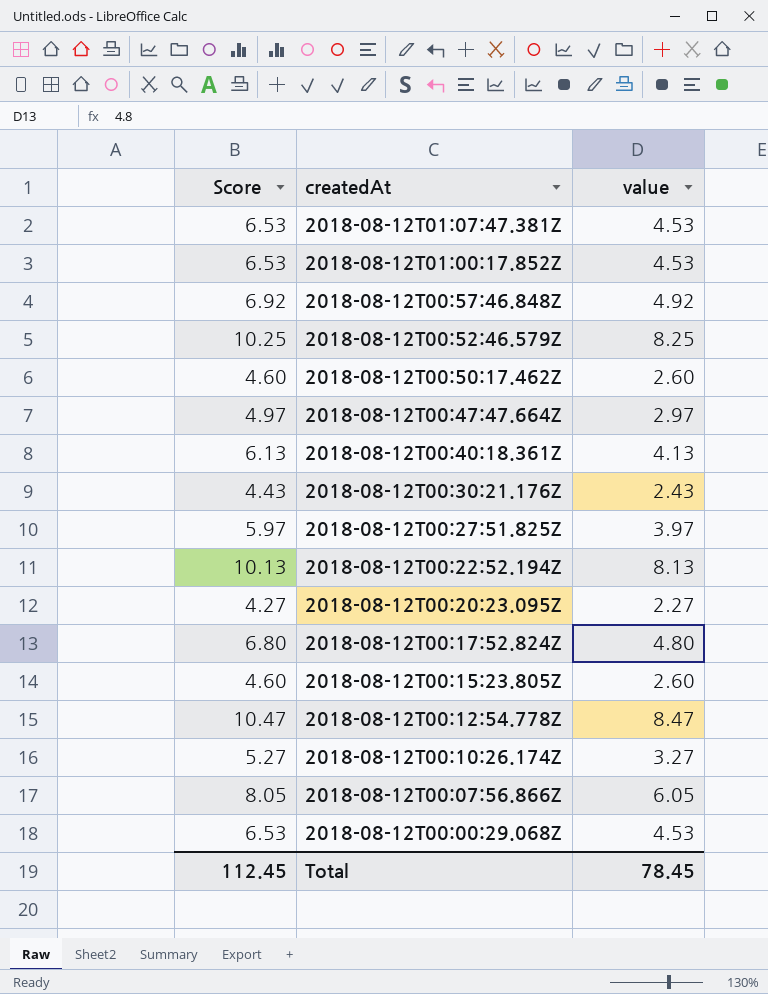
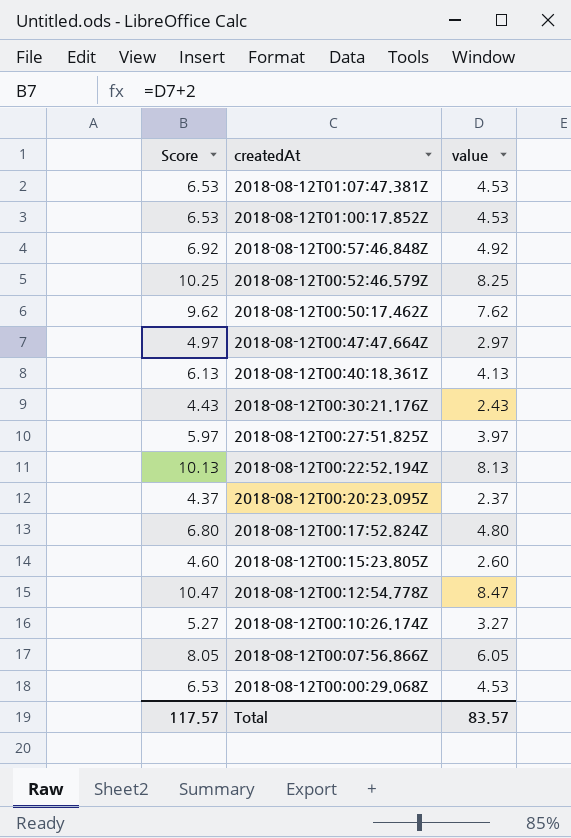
2018-08-12T00:50:17.462Z | Score: 4.60 -> 9.62
2018-08-12T00:50:17.462Z | value: 2.60 -> 7.62
2018-08-12T00:20:23.095Z | Score: 4.27 -> 4.37
2018-08-12T00:20:23.095Z | value: 2.27 -> 2.37
Total | Score: 112.45 -> 117.57
Total | value: 78.45 -> 83.57

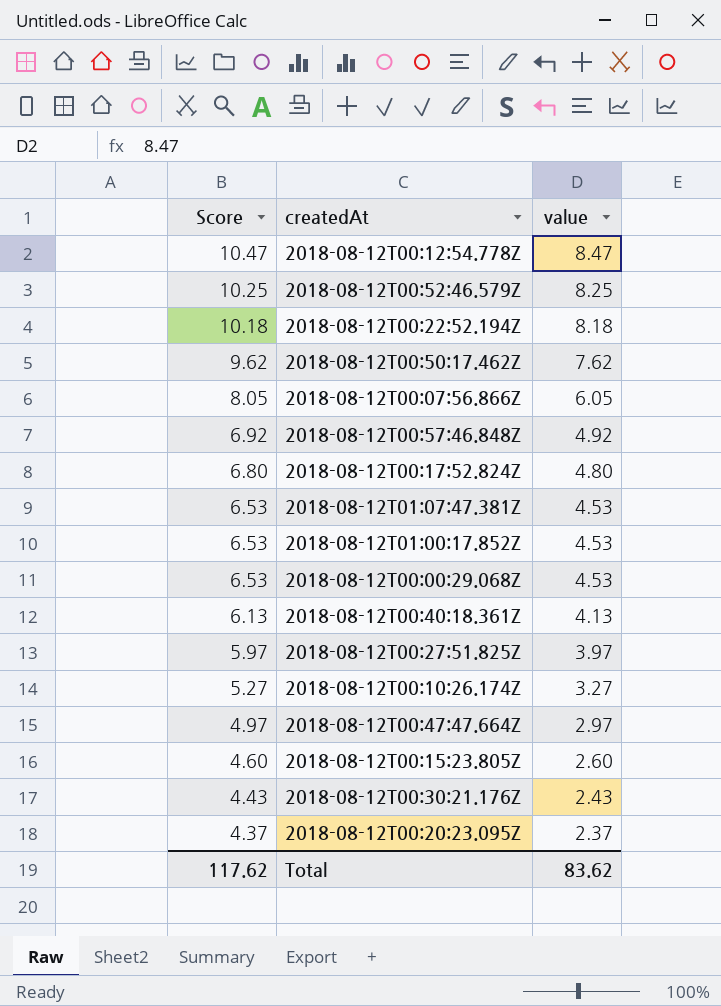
row order: createdAt descending -> Score descending
2018-08-12T00:22:52.194Z | Score: 10.13 -> 10.18
2018-08-12T00:22:52.194Z | value: 8.13 -> 8.18
Total | Score: 117.57 -> 117.62
Total | value: 83.57 -> 83.62

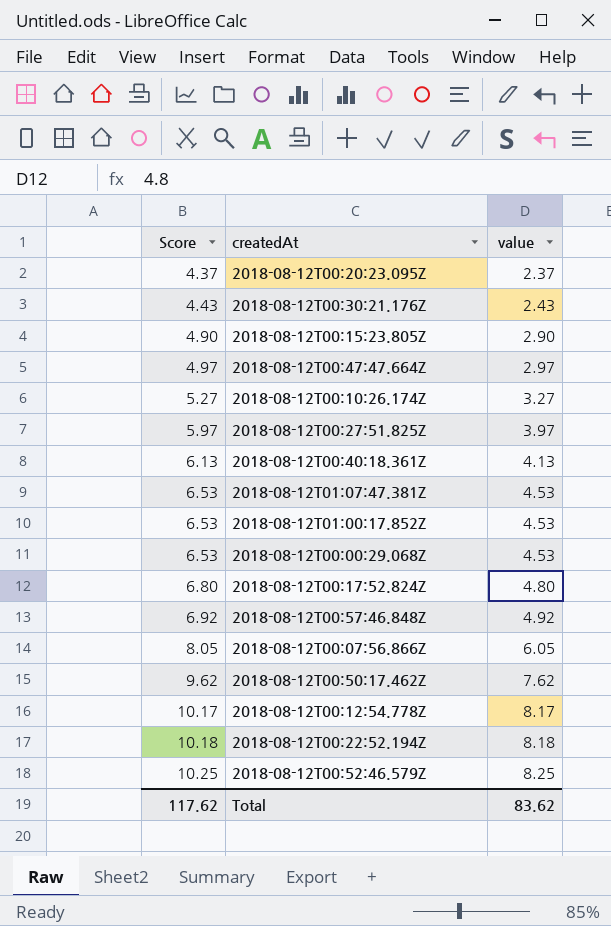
row order: Score descending -> Score ascending
2018-08-12T00:15:23.805Z | Score: 4.60 -> 4.90
2018-08-12T00:15:23.805Z | value: 2.60 -> 2.90
2018-08-12T00:12:54.778Z | Score: 10.47 -> 10.17
2018-08-12T00:12:54.778Z | value: 8.47 -> 8.17

